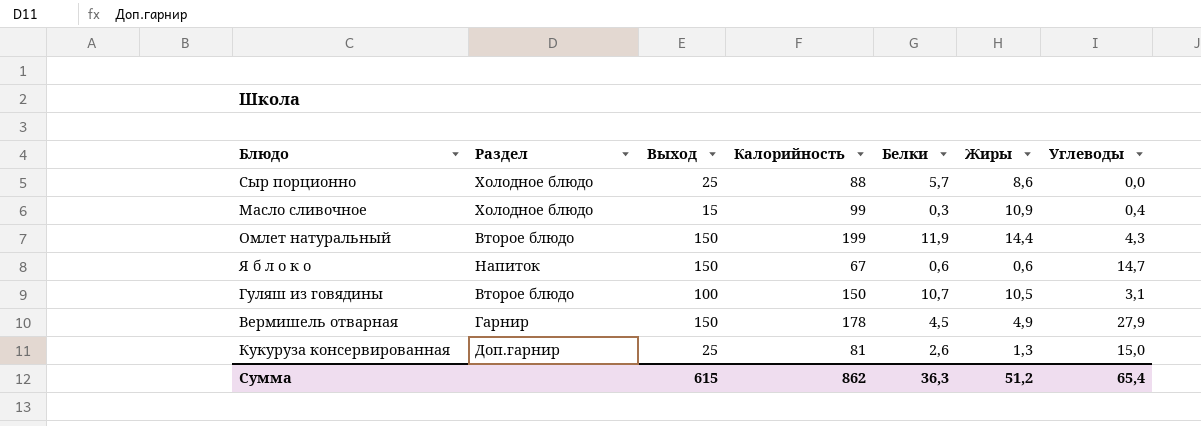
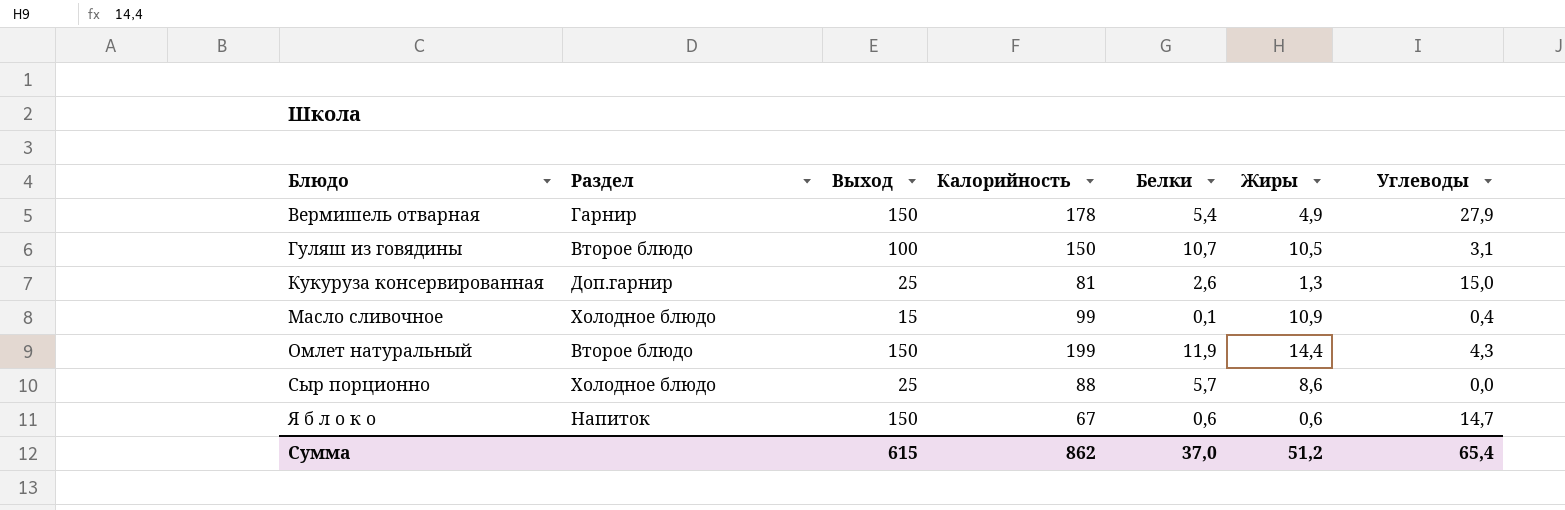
row order: none -> Блюдо ascending
Вермишель отварная | Белки: 4,5 -> 5,4
Масло сливочное | Белки: 0,3 -> 0,1
Сумма | Белки: 36,3 -> 37,0

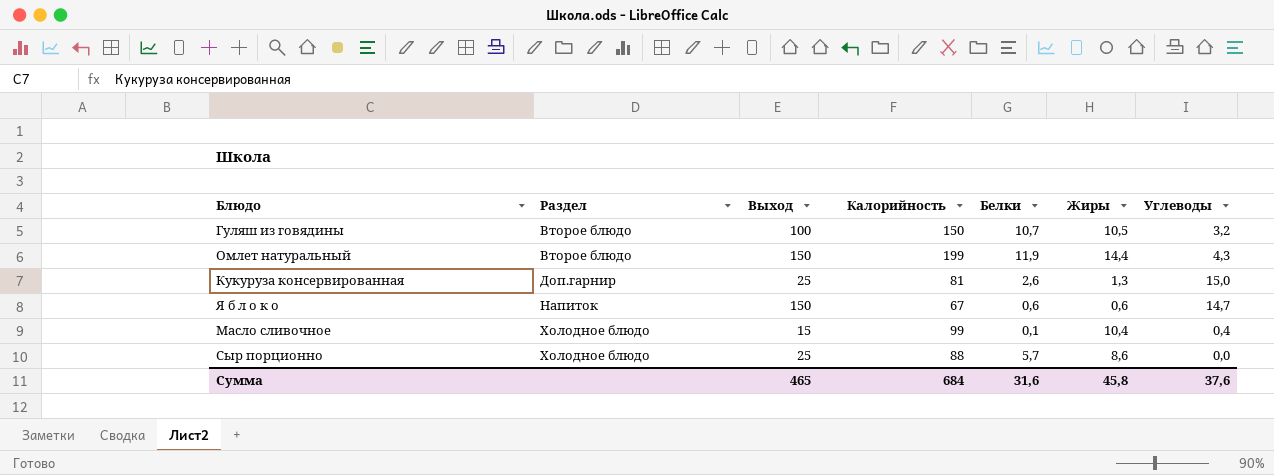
row order: Блюдо ascending -> Раздел ascending
row Вермишель отварная: Гарнир | 150 | 178 | 5,4 | 4,9 | 27,9 -> none
Гуляш из говядины | Углеводы: 3,1 -> 3,2
Масло сливочное | Жиры: 10,9 -> 10,4
Сумма | Выход: 615 -> 465
Сумма | Калорийность: 862 -> 684
Сумма | Белки: 37,0 -> 31,6
Сумма | Жиры: 51,2 -> 45,8
Сумма | Углеводы: 65,4 -> 37,6

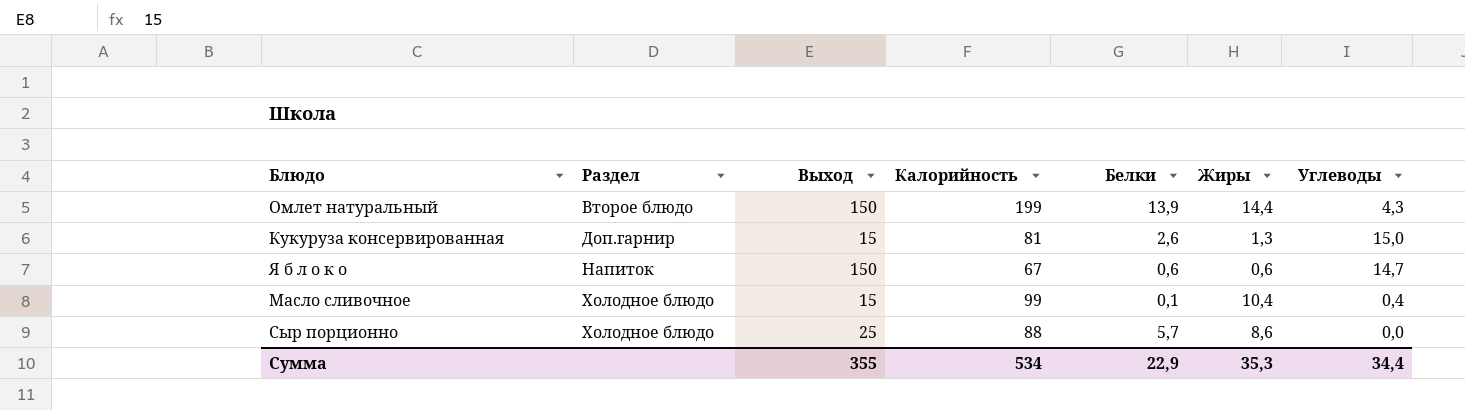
row Гуляш из говядины: Второе блюдо | 100 | 150 | 10,7 | 10,5 | 3,2 -> none
Омлет натуральный | Белки: 11,9 -> 13,9
Кукуруза консервированная | Выход: 25 -> 15
Сумма | Выход: 465 -> 355
Сумма | Калорийность: 684 -> 534
Сумма | Белки: 31,6 -> 22,9
Сумма | Жиры: 45,8 -> 35,3
Сумма | Углеводы: 37,6 -> 34,4

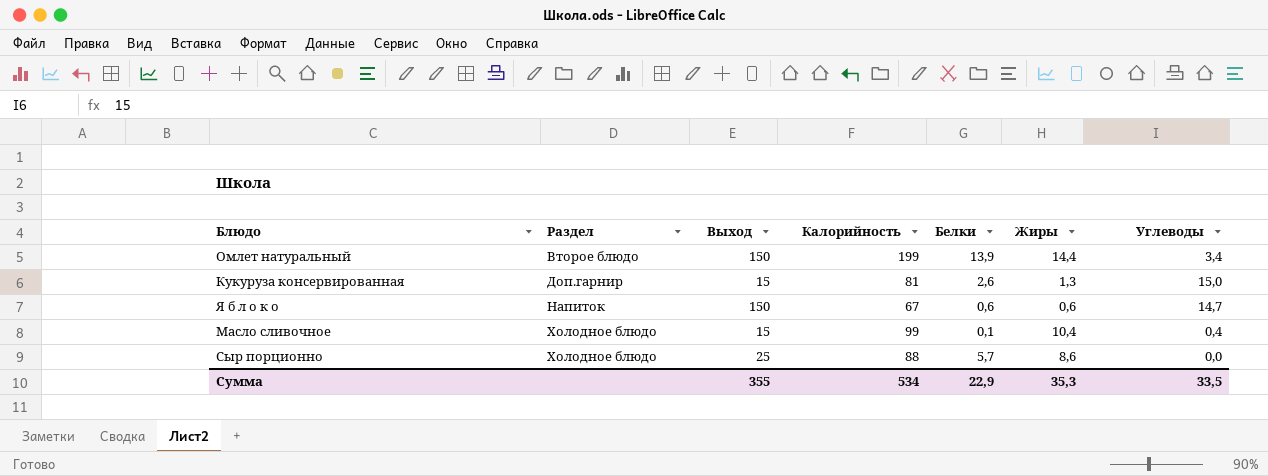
Омлет натуральный | Углеводы: 4,3 -> 3,4
Сумма | Углеводы: 34,4 -> 33,5

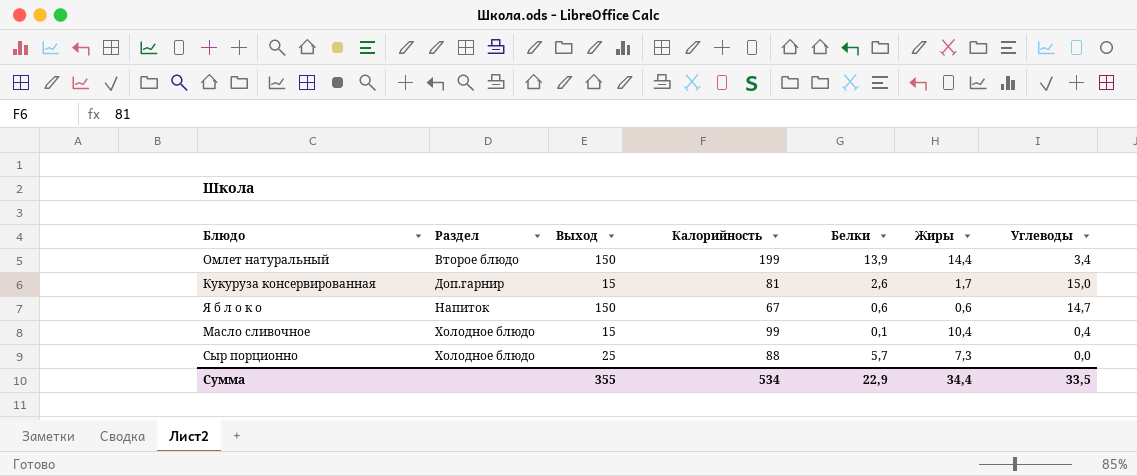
Кукуруза консервированная | Жиры: 1,3 -> 1,7
Сыр порционно | Жиры: 8,6 -> 7,3
Сумма | Жиры: 35,3 -> 34,4

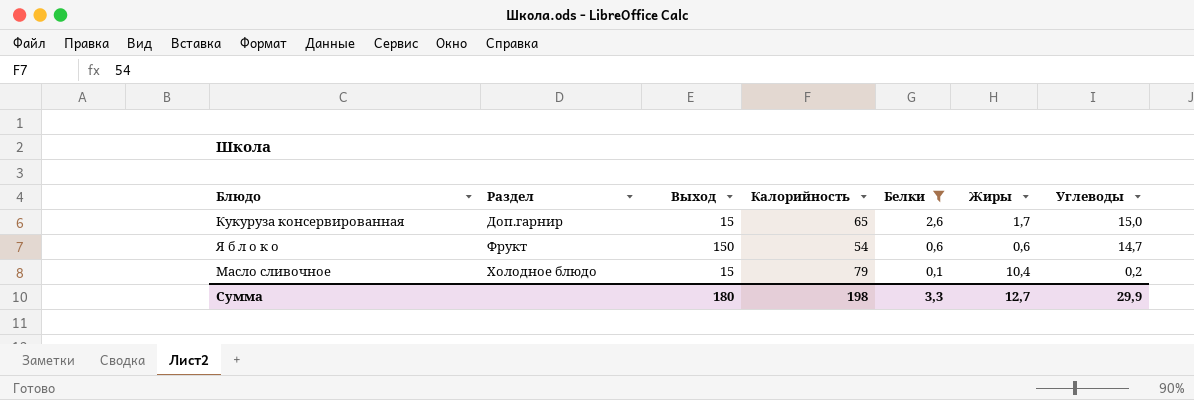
filter: none -> Белки <= 2,6
Кукуруза консервированная | Калорийность: 81 -> 65
Я б л о к о | Раздел: Напиток -> Фрукт
Я б л о к о | Калорийность: 67 -> 54
Масло сливочное | Калорийность: 99 -> 79
Масло сливочное | Углеводы: 0,4 -> 0,2
Сумма | Выход: 355 -> 180
Сумма | Калорийность: 534 -> 198
Сумма | Белки: 22,9 -> 3,3
Сумма | Жиры: 34,4 -> 12,7
Сумма | Углеводы: 33,5 -> 29,9

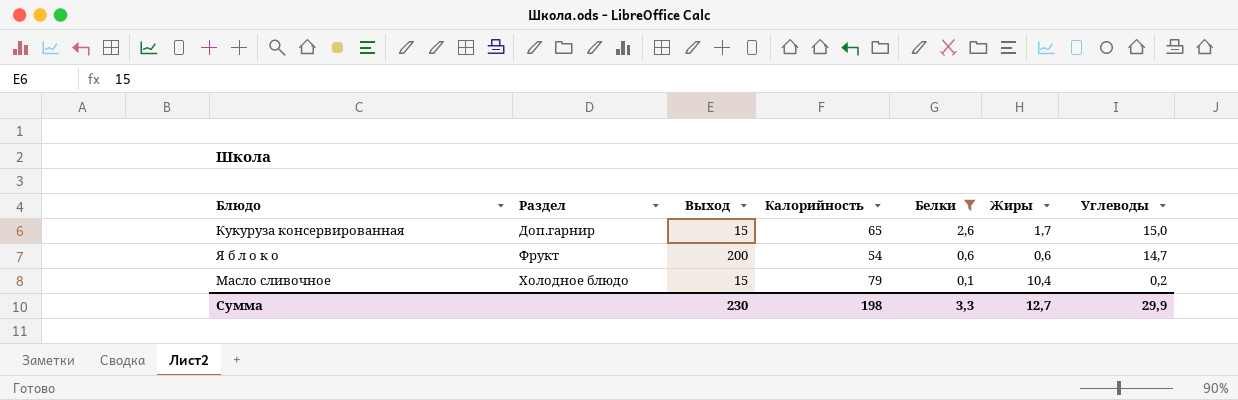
Я б л о к о | Выход: 150 -> 200
Сумма | Выход: 180 -> 230

